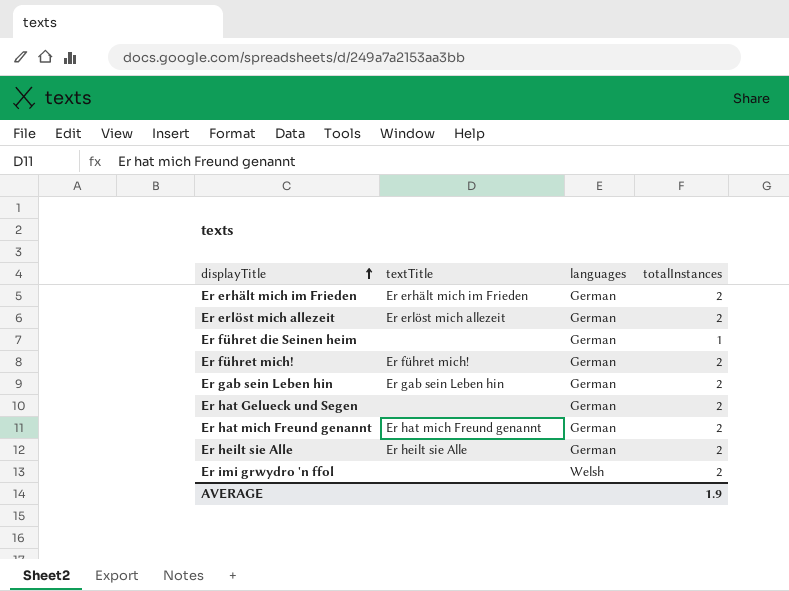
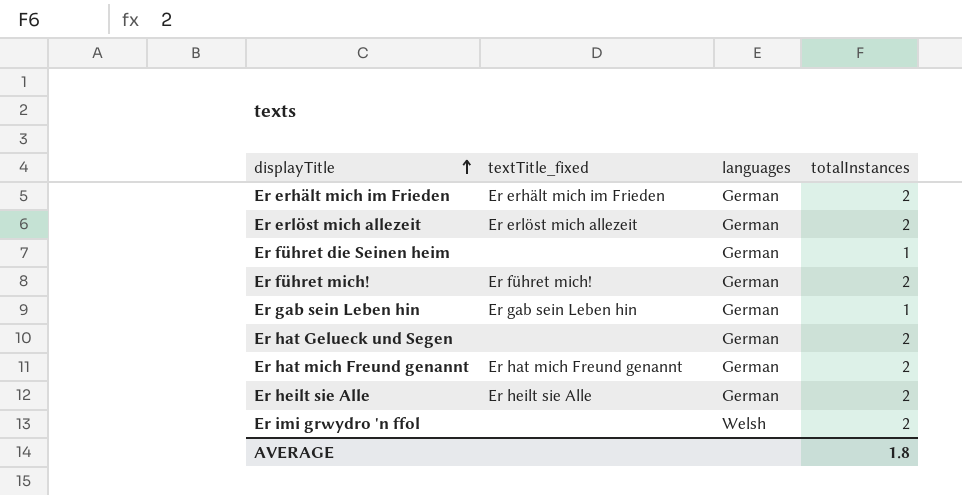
column name: textTitle -> textTitle_fixed
Er gab sein Leben hin | totalInstances: 2 -> 1
AVERAGE | totalInstances: 1.9 -> 1.8

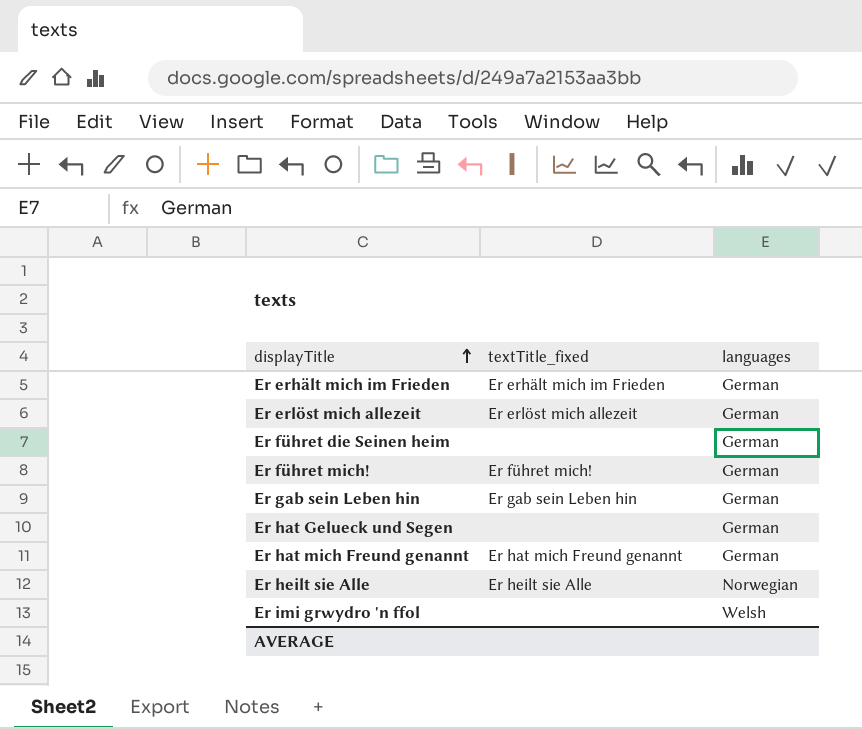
column totalInstances | position: 4 -> none
Er heilt sie Alle | languages: German -> Norwegian

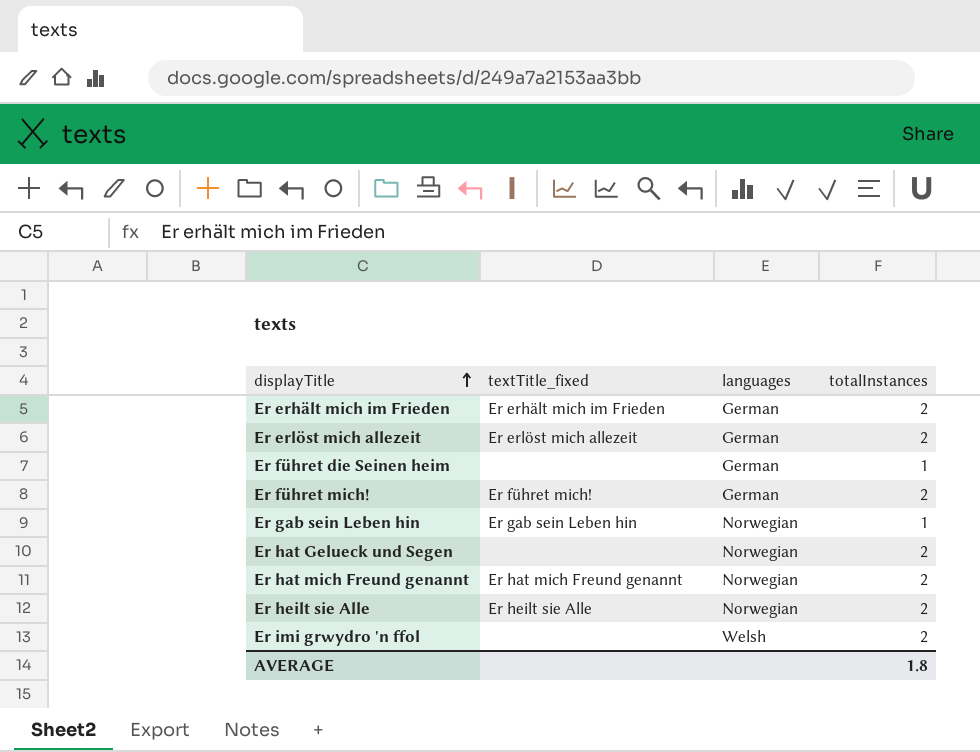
column totalInstances | position: none -> 4
Er gab sein Leben hin | languages: German -> Norwegian
Er hat Gelueck und Segen | languages: German -> Norwegian
Er hat mich Freund genannt | languages: German -> Norwegian

